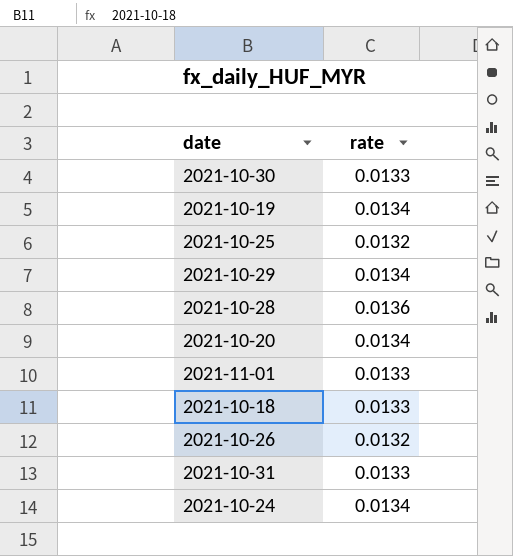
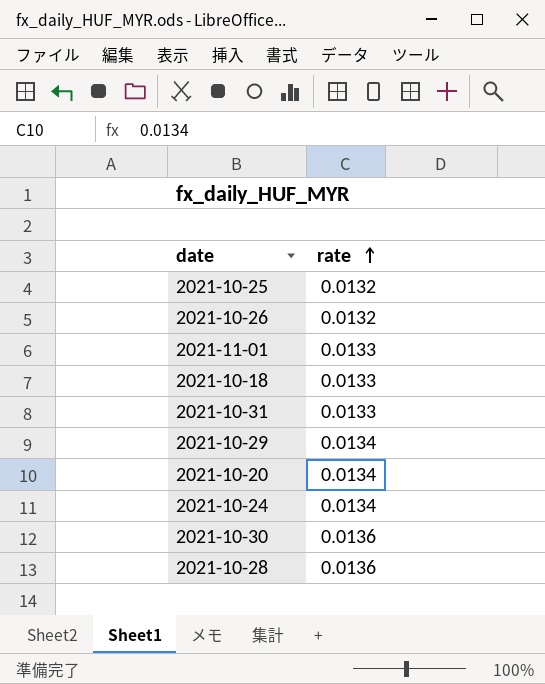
row order: none -> rate ascending
row 2021-10-19: 0.0134 -> none
2021-10-30 | rate: 0.0133 -> 0.0136

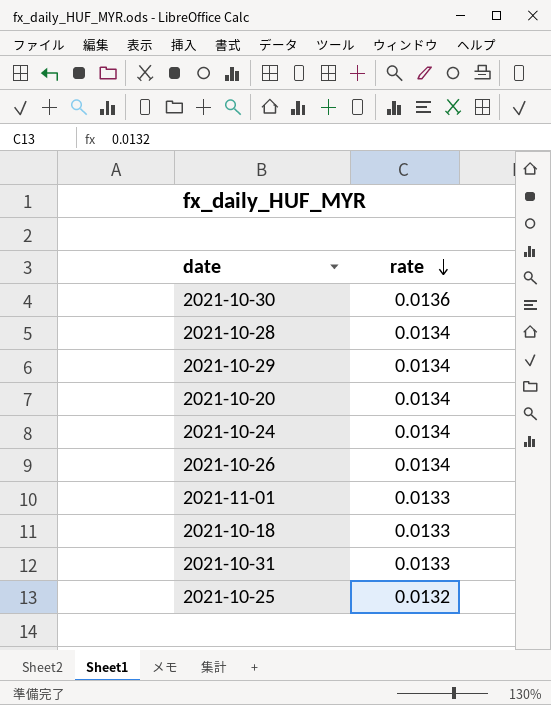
row order: rate ascending -> rate descending
2021-10-28 | rate: 0.0136 -> 0.0134
2021-10-26 | rate: 0.0132 -> 0.0134

